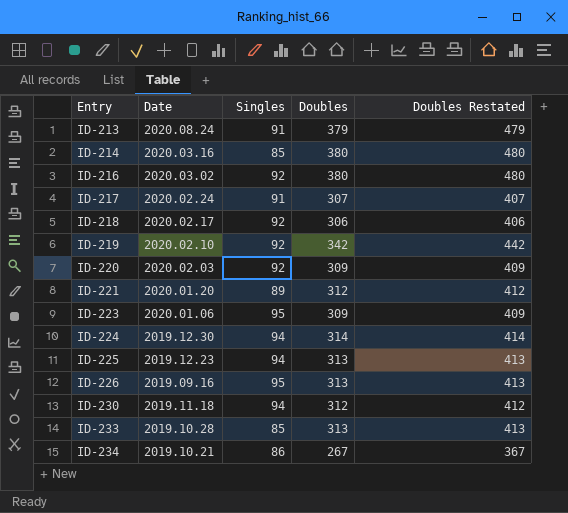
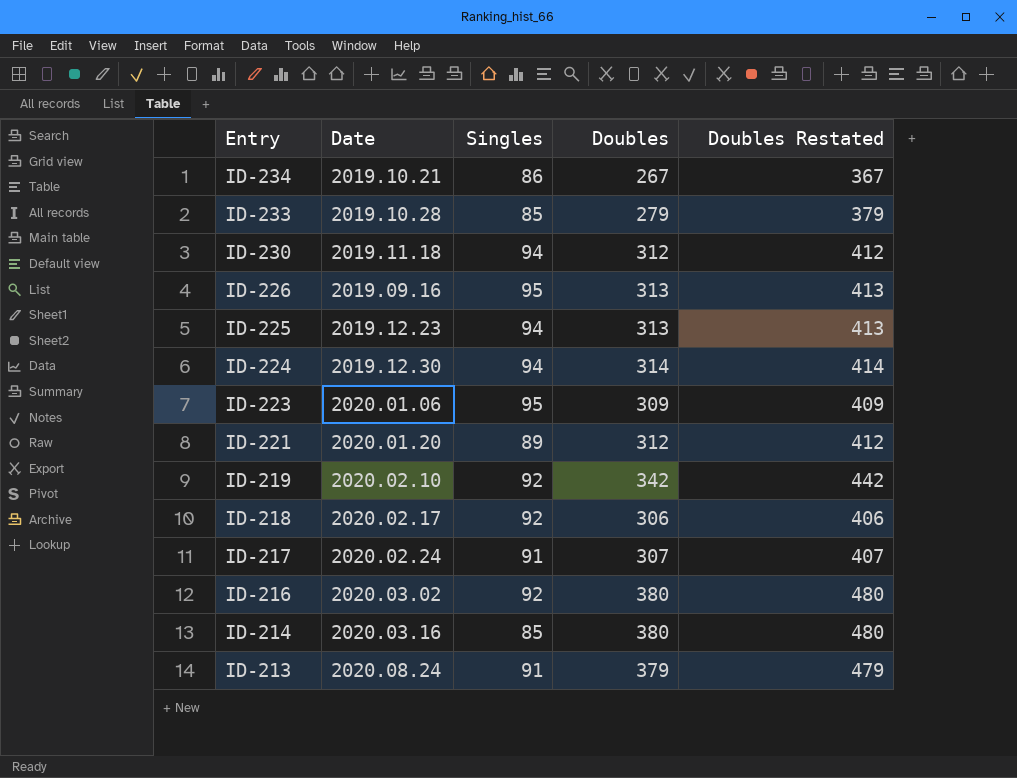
row order: Entry ascending -> Entry descending
row ID-220: 2020.02.03 | 92 | 309 | 409 -> none
ID-233 | Doubles: 313 -> 279
ID-233 | Doubles Restated: 413 -> 379

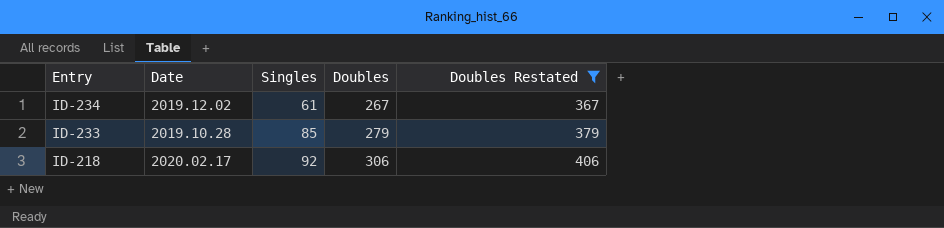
filter: none -> Doubles Restated <= 406
ID-234 | Date: 2019.10.21 -> 2019.12.02
ID-234 | Singles: 86 -> 61

